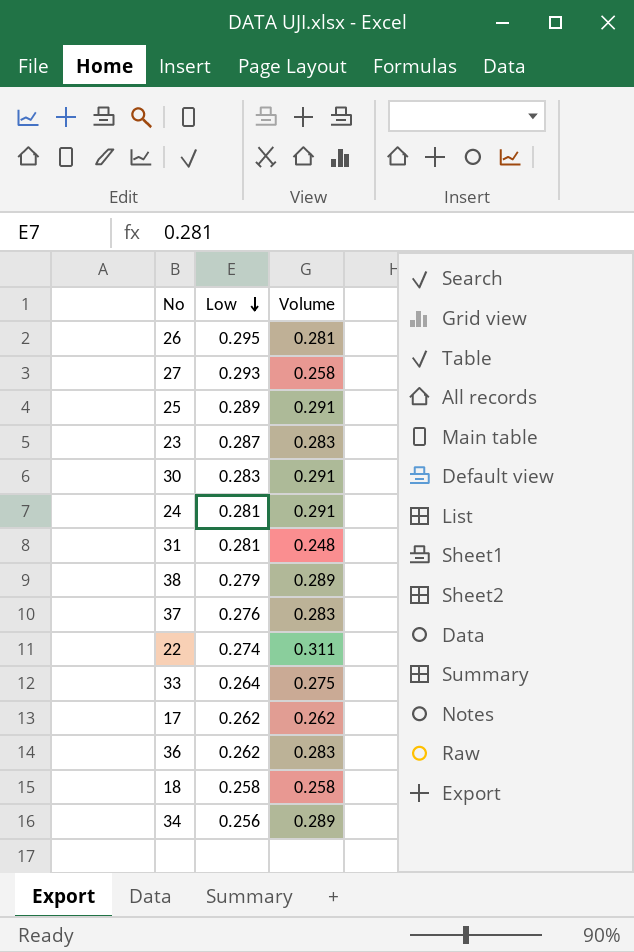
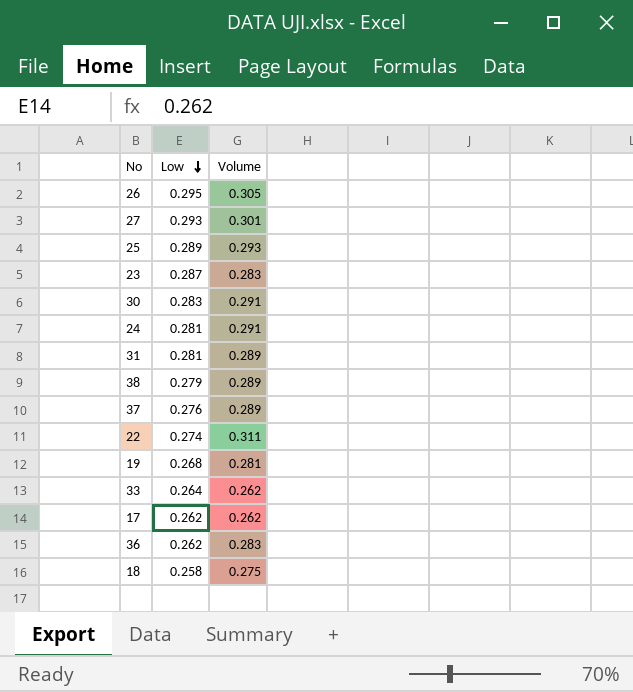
row 34: 0.256 | 0.289 -> none
26 | Volume: 0.281 -> 0.305
27 | Volume: 0.258 -> 0.301
25 | Volume: 0.291 -> 0.293
31 | Volume: 0.248 -> 0.289
37 | Volume: 0.283 -> 0.289
row 19: none -> 0.268 | 0.281
33 | Volume: 0.275 -> 0.262
18 | Volume: 0.258 -> 0.275

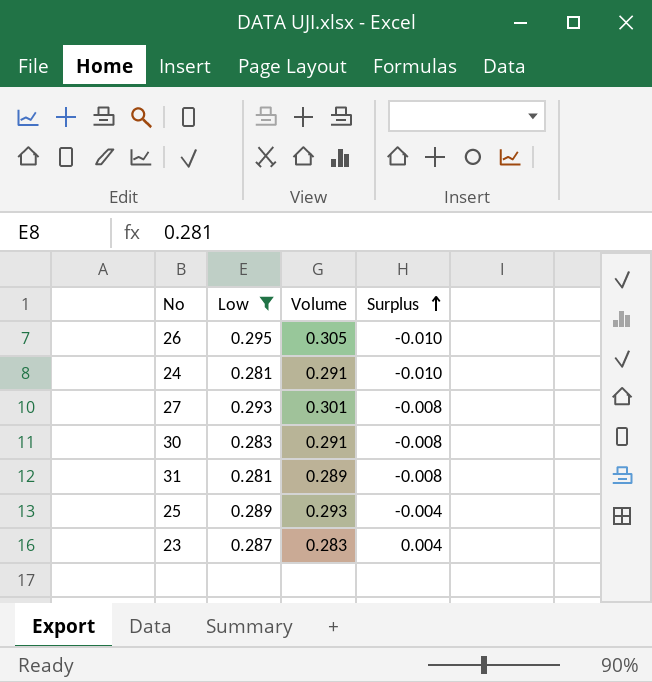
filter: none -> Low >= 0.281
row order: Low descending -> Surplus ascending
column Surplus | formula: none -> [Low] - [Volume]

